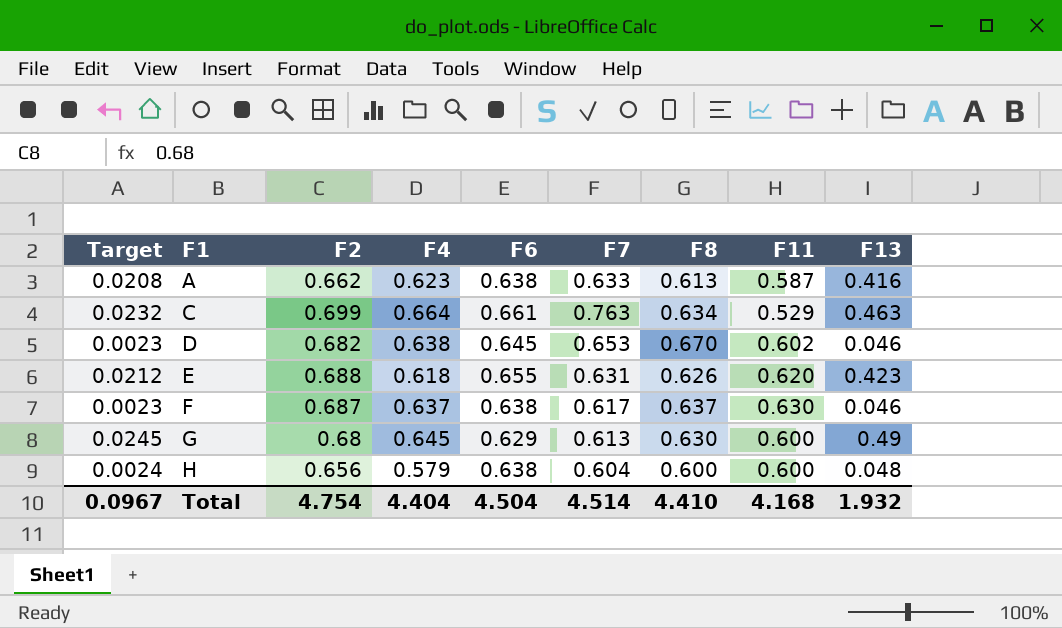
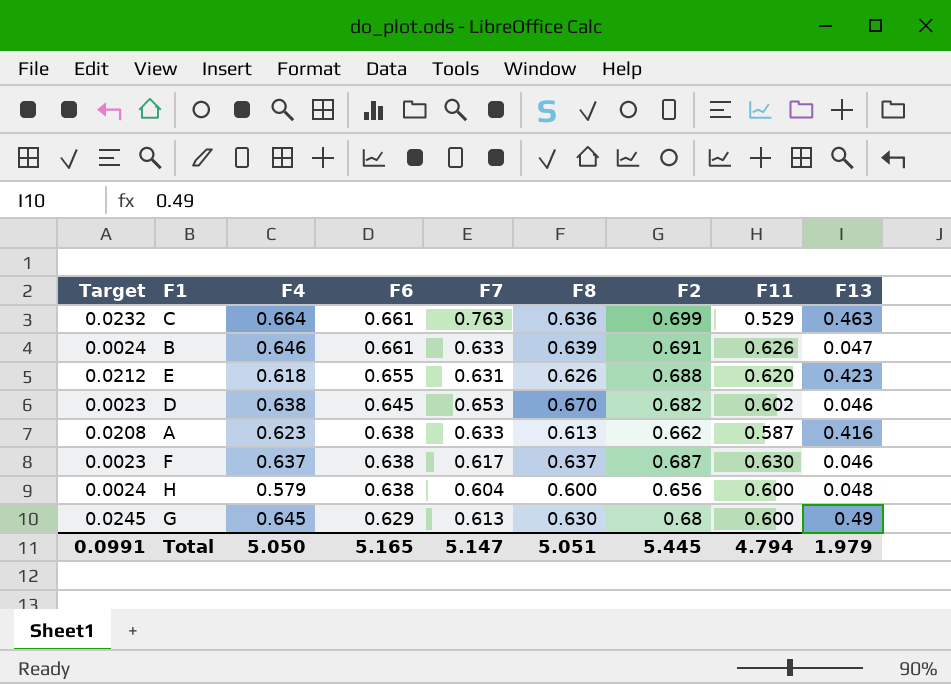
row order: F1 ascending -> F6 descending
column F2 | position: 3 -> 7
C | F8: 0.634 -> 0.636
row B: none -> 0.0024 | 0.646 | 0.661 | 0.633 | 0.639 | 0.691 | 0.626 | 0.047
Total | Target: 0.0967 -> 0.0991
Total | F4: 4.404 -> 5.050
Total | F6: 4.504 -> 5.165
Total | F7: 4.514 -> 5.147
Total | F8: 4.410 -> 5.051
Total | F2: 4.754 -> 5.445
Total | F11: 4.168 -> 4.794
Total | F13: 1.932 -> 1.979

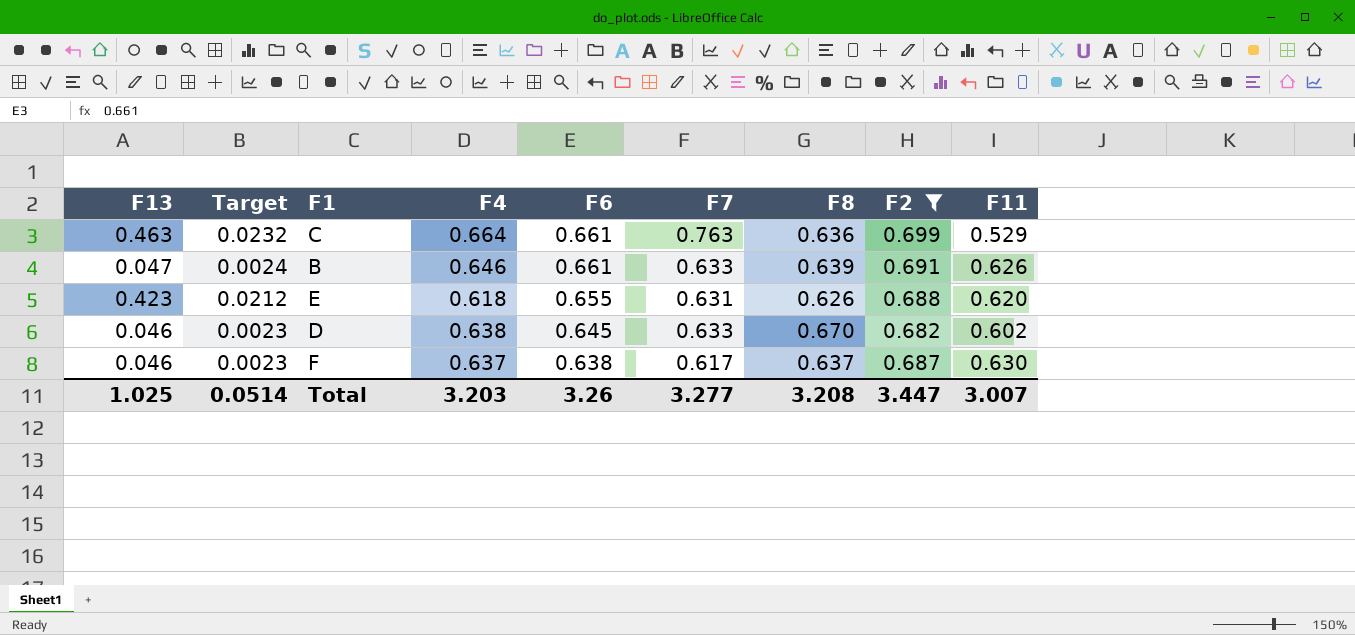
filter: none -> F2 >= 0.682
column F13 | position: 9 -> 1
D | F7: 0.653 -> 0.633
Total | F13: 1.979 -> 1.025
Total | Target: 0.0991 -> 0.0514
Total | F4: 5.050 -> 3.203
Total | F6: 5.165 -> 3.26
Total | F7: 5.147 -> 3.277
Total | F8: 5.051 -> 3.208
Total | F2: 5.445 -> 3.447
Total | F11: 4.794 -> 3.007

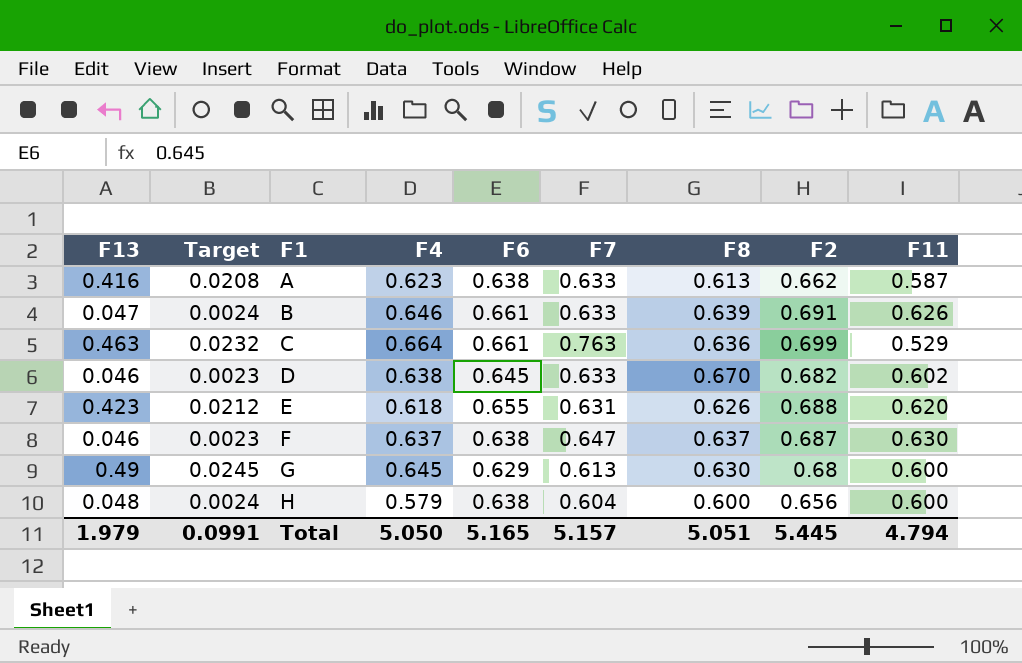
filter: F2 >= 0.682 -> none
row order: F6 descending -> F1 ascending
F | F7: 0.617 -> 0.647
Total | F13: 1.025 -> 1.979
Total | Target: 0.0514 -> 0.0991
Total | F4: 3.203 -> 5.050
Total | F6: 3.26 -> 5.165
Total | F7: 3.277 -> 5.157
Total | F8: 3.208 -> 5.051
Total | F2: 3.447 -> 5.445
Total | F11: 3.007 -> 4.794

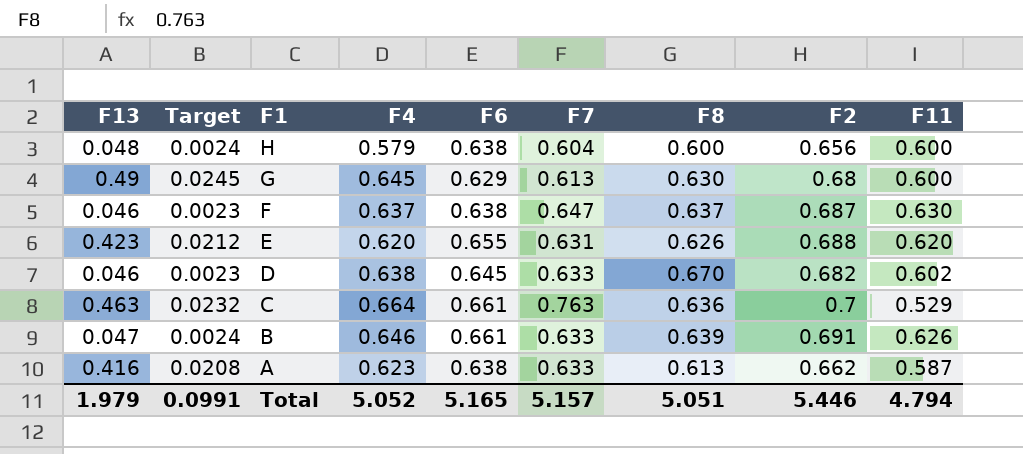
row order: F1 ascending -> F1 descending
E | F4: 0.618 -> 0.620
C | F2: 0.699 -> 0.7
Total | F4: 5.050 -> 5.052
Total | F2: 5.445 -> 5.446

